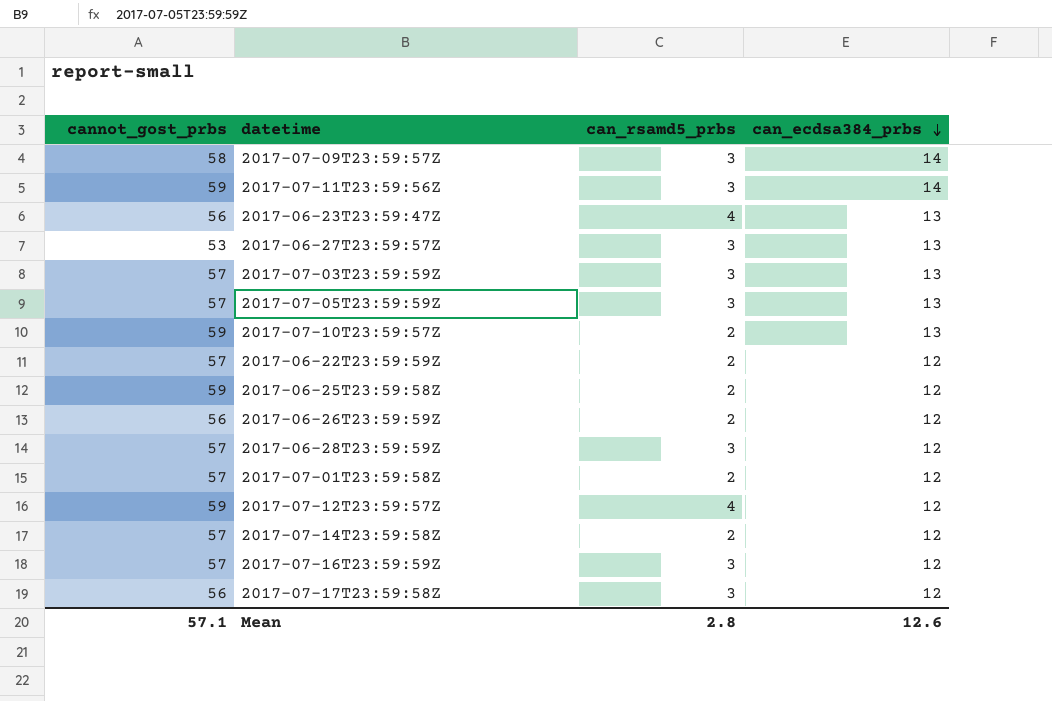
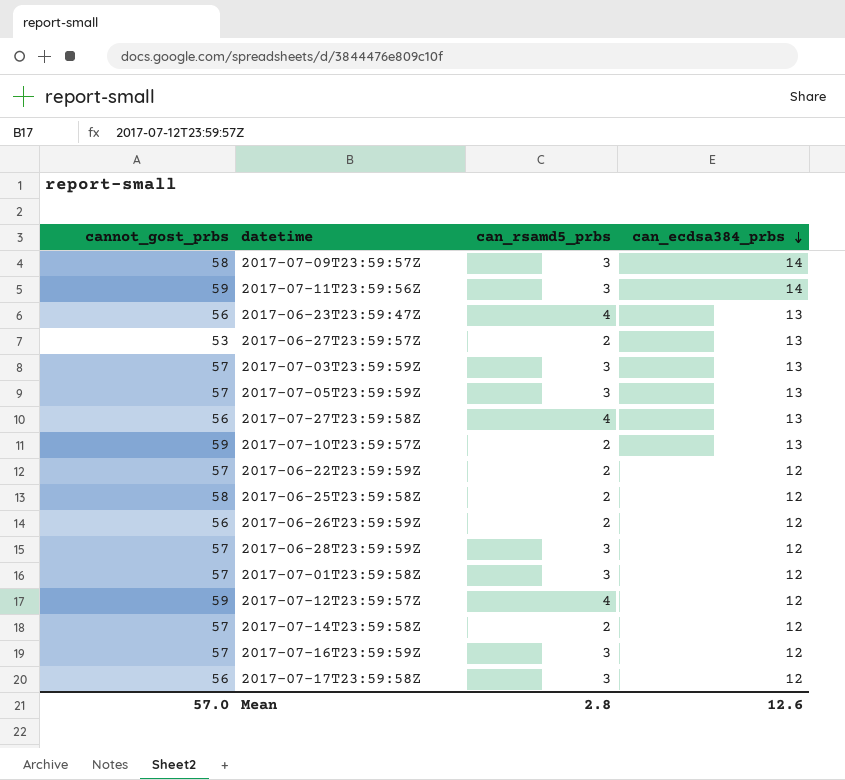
2017-06-27T23:59:57Z | can_rsamd5_prbs: 3 -> 2
row 2017-07-27T23:59:58Z: none -> 56 | 4 | 13
2017-06-25T23:59:58Z | cannot_gost_prbs: 59 -> 58
2017-07-01T23:59:58Z | can_rsamd5_prbs: 2 -> 3
Mean | cannot_gost_prbs: 57.1 -> 57.0

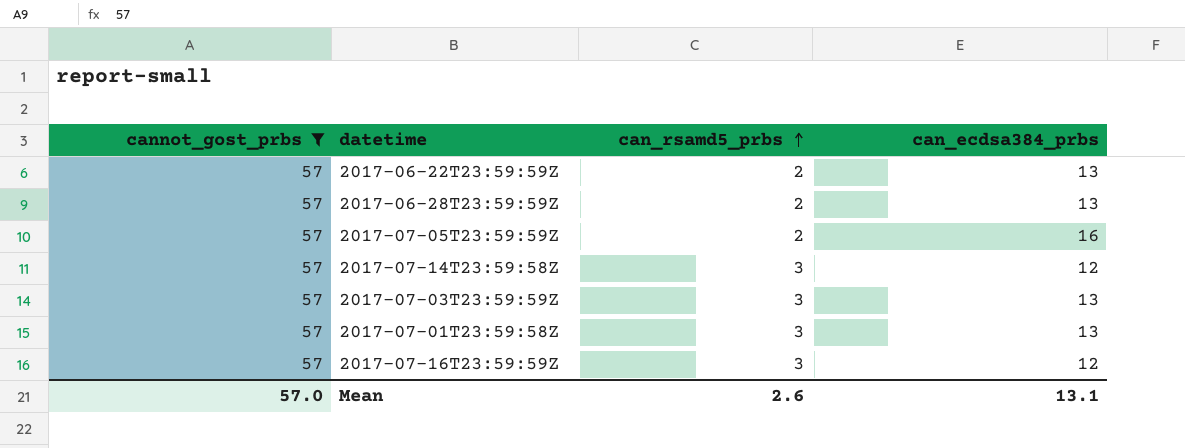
filter: none -> cannot_gost_prbs = 57
row order: can_ecdsa384_prbs descending -> can_rsamd5_prbs ascending
2017-06-22T23:59:59Z | can_ecdsa384_prbs: 12 -> 13
2017-06-28T23:59:59Z | can_rsamd5_prbs: 3 -> 2
2017-06-28T23:59:59Z | can_ecdsa384_prbs: 12 -> 13
2017-07-05T23:59:59Z | can_rsamd5_prbs: 3 -> 2
2017-07-05T23:59:59Z | can_ecdsa384_prbs: 13 -> 16
2017-07-14T23:59:58Z | can_rsamd5_prbs: 2 -> 3
2017-07-01T23:59:58Z | can_ecdsa384_prbs: 12 -> 13
Mean | can_rsamd5_prbs: 2.8 -> 2.6
Mean | can_ecdsa384_prbs: 12.6 -> 13.1

